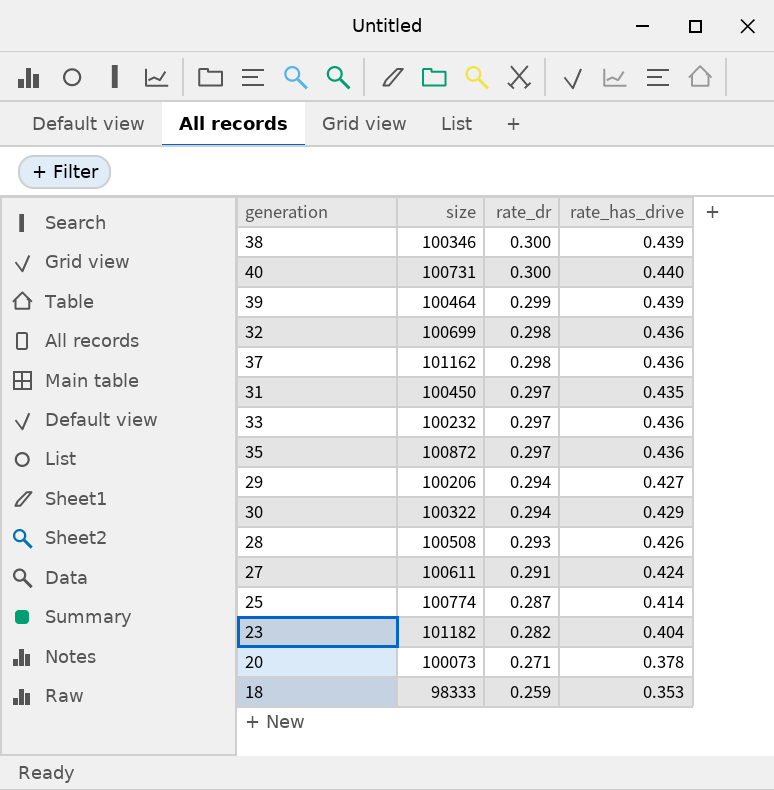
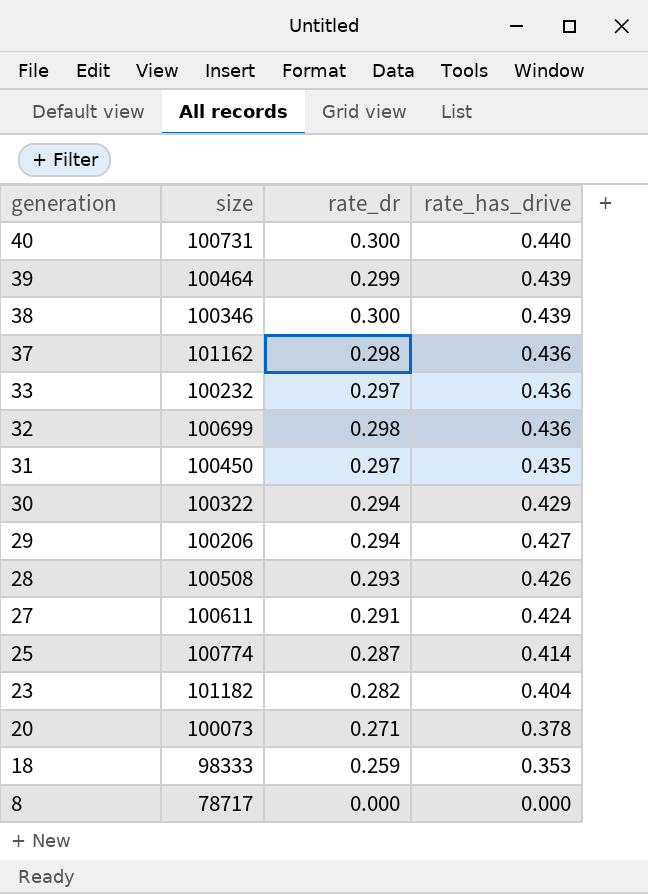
row order: rate_dr descending -> generation descending
row 35: 100872 | 0.297 | 0.436 -> none
row 8: none -> 78717 | 0.000 | 0.000

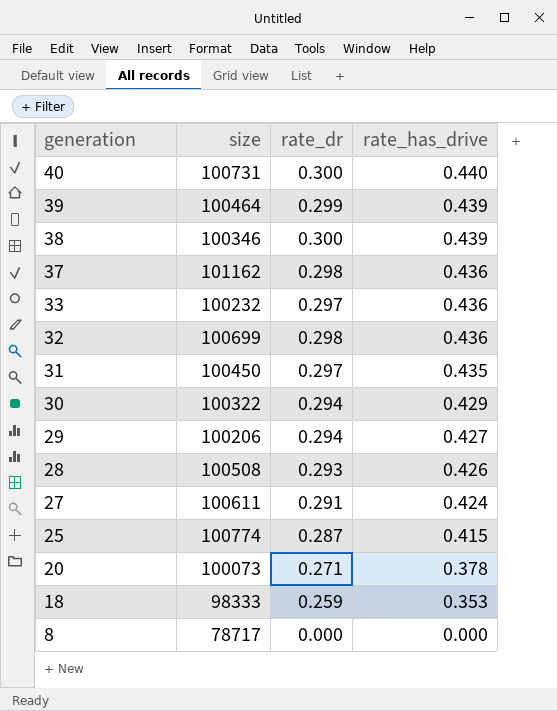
row 23: 101182 | 0.282 | 0.404 -> none
25 | rate_has_drive: 0.414 -> 0.415

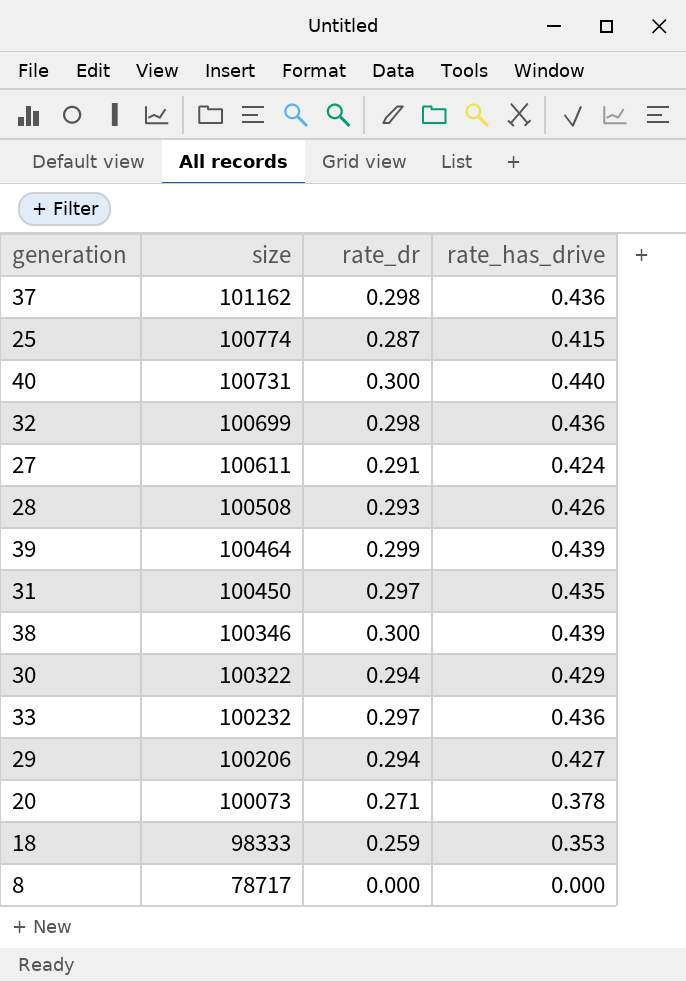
row order: generation descending -> size descending

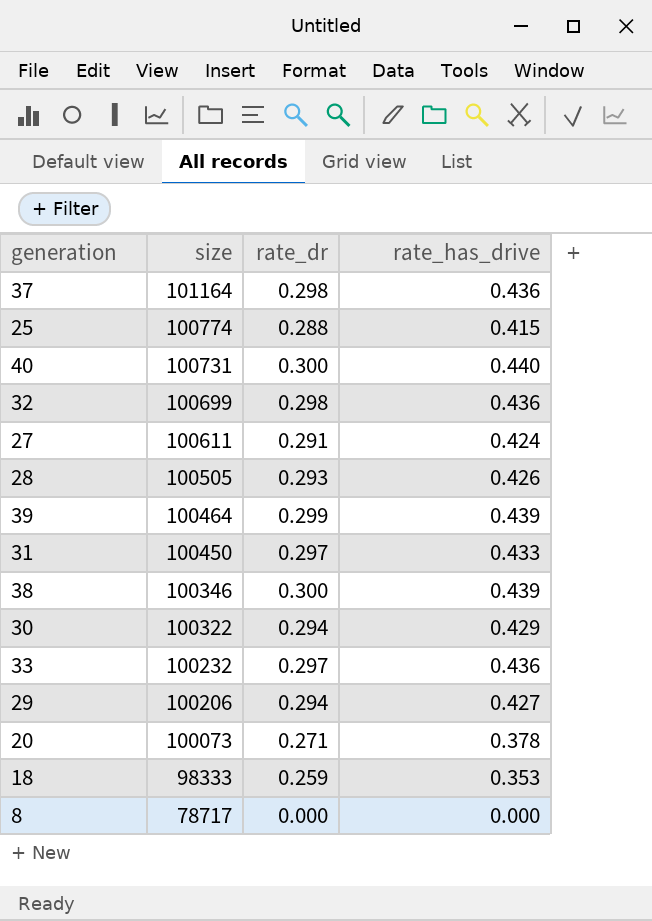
37 | size: 101162 -> 101164
25 | rate_dr: 0.287 -> 0.288
28 | size: 100508 -> 100505
31 | rate_has_drive: 0.435 -> 0.433

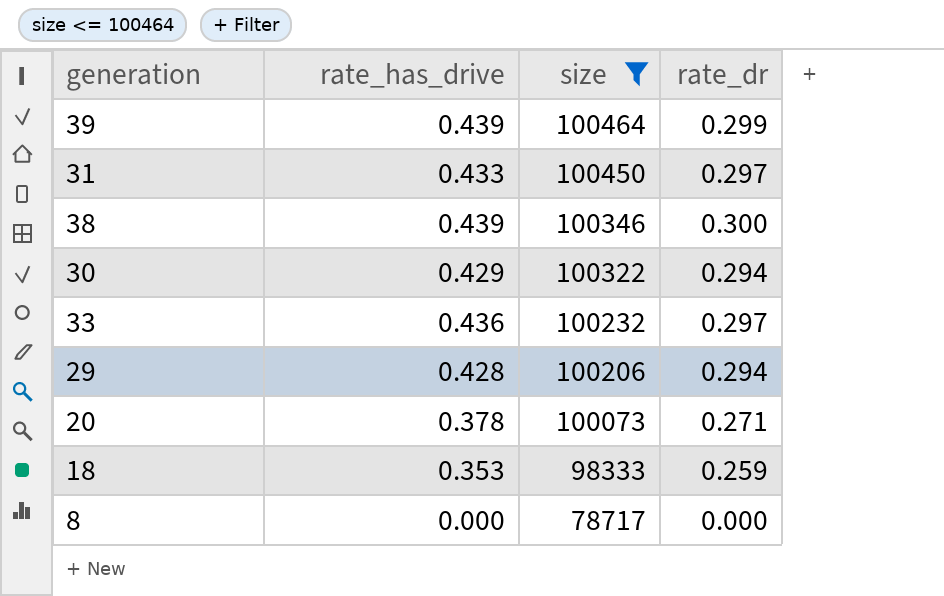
filter: none -> size <= 100464
column rate_has_drive | position: 4 -> 2
29 | rate_has_drive: 0.427 -> 0.428

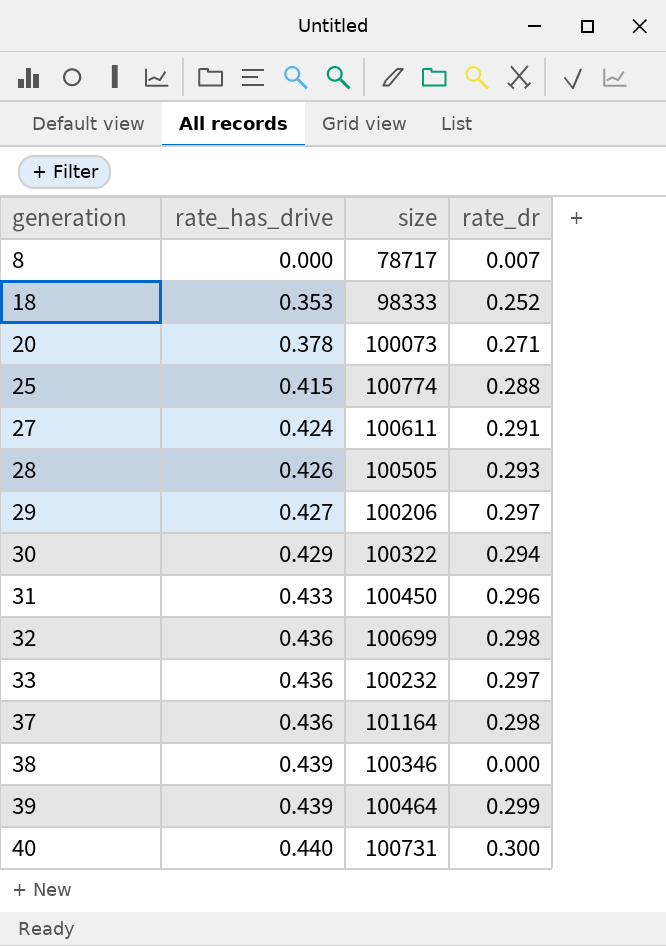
filter: size <= 100464 -> none
row order: size descending -> generation ascending
8 | rate_dr: 0.000 -> 0.007
18 | rate_dr: 0.259 -> 0.252
29 | rate_has_drive: 0.428 -> 0.427
29 | rate_dr: 0.294 -> 0.297
31 | rate_dr: 0.297 -> 0.296
38 | rate_dr: 0.300 -> 0.000

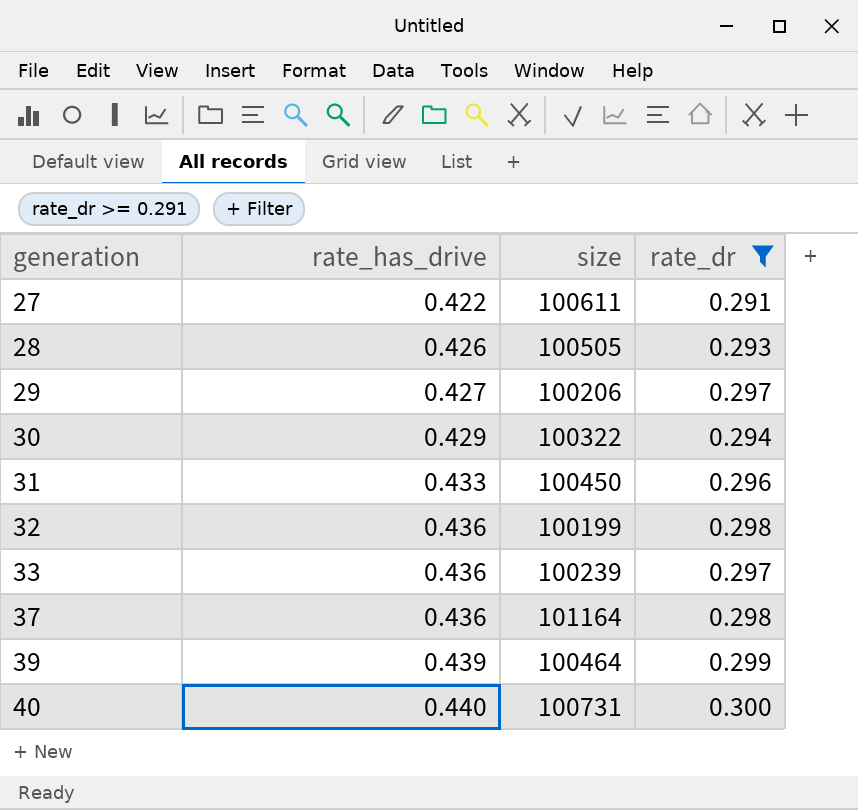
filter: none -> rate_dr >= 0.291
27 | rate_has_drive: 0.424 -> 0.422
32 | size: 100699 -> 100199
33 | size: 100232 -> 100239

